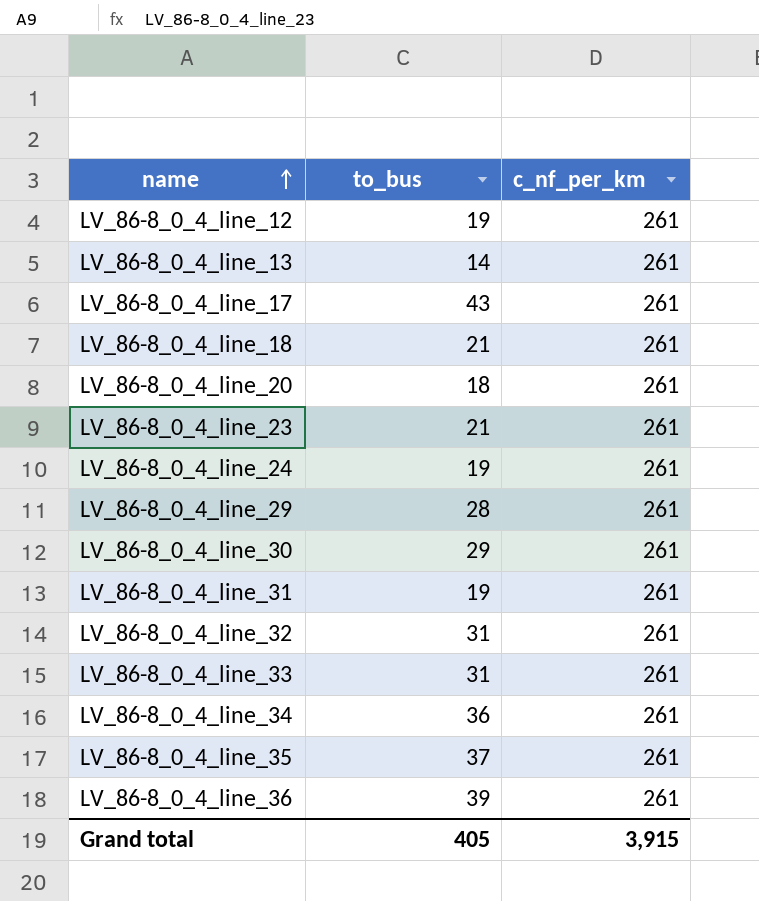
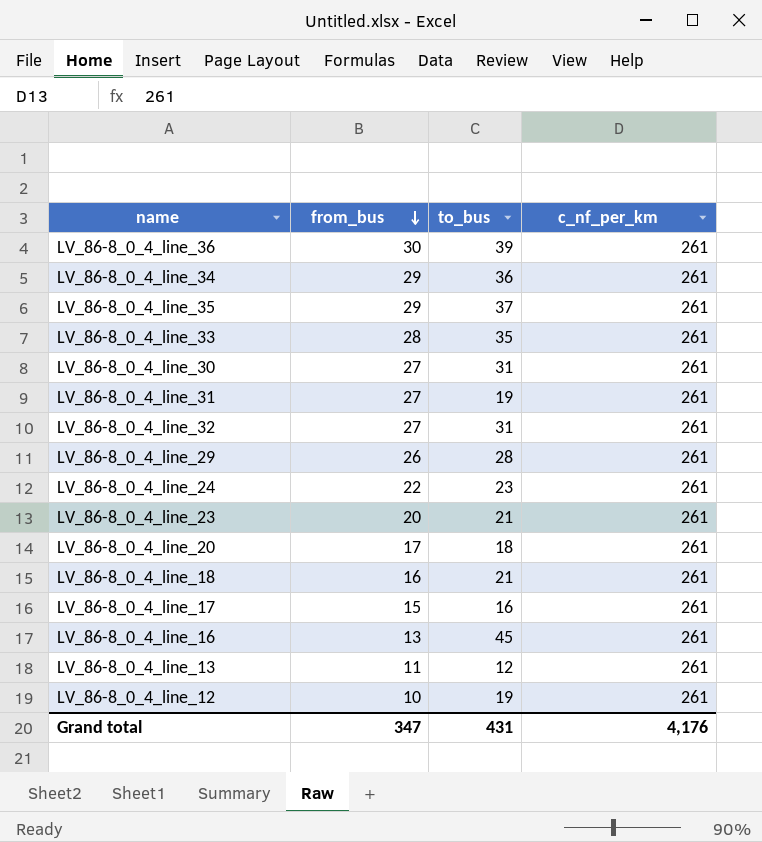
row order: name ascending -> from_bus descending
column from_bus | position: none -> 2
LV_86-8_0_4_line_33 | to_bus: 31 -> 35
LV_86-8_0_4_line_30 | to_bus: 29 -> 31
LV_86-8_0_4_line_24 | to_bus: 19 -> 23
LV_86-8_0_4_line_17 | to_bus: 43 -> 16
row LV_86-8_0_4_line_16: none -> 13 | 45 | 261
LV_86-8_0_4_line_13 | to_bus: 14 -> 12
Grand total | to_bus: 405 -> 431
Grand total | c_nf_per_km: 3,915 -> 4,176

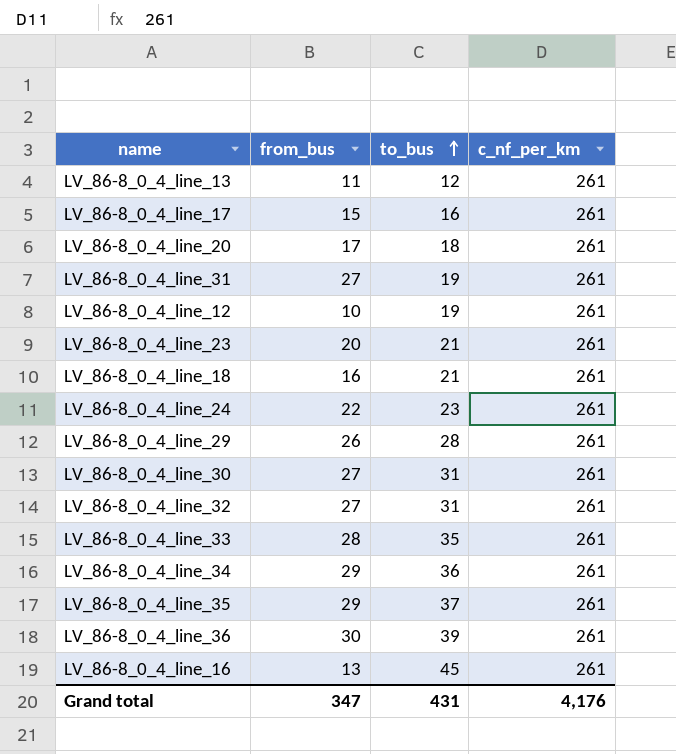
row order: from_bus descending -> to_bus ascending

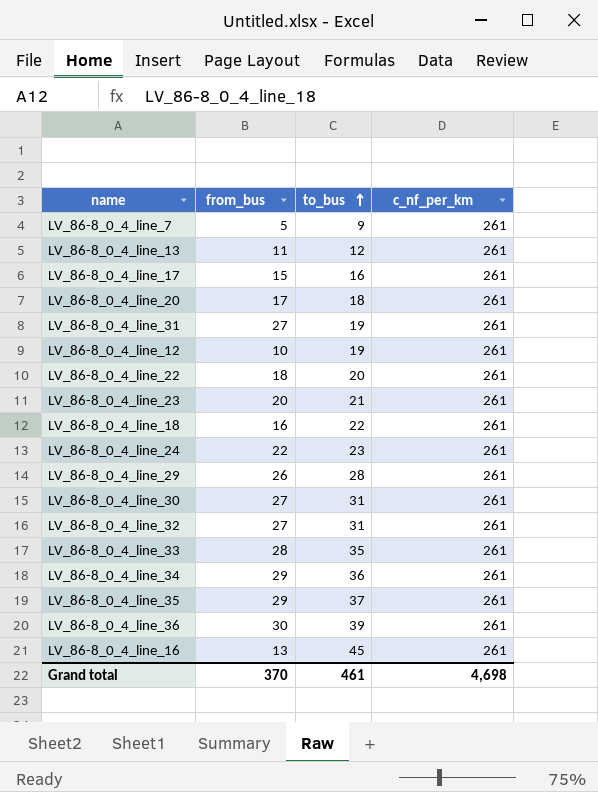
row LV_86-8_0_4_line_7: none -> 5 | 9 | 261
row LV_86-8_0_4_line_22: none -> 18 | 20 | 261
LV_86-8_0_4_line_18 | to_bus: 21 -> 22
Grand total | from_bus: 347 -> 370
Grand total | to_bus: 431 -> 461
Grand total | c_nf_per_km: 4,176 -> 4,698

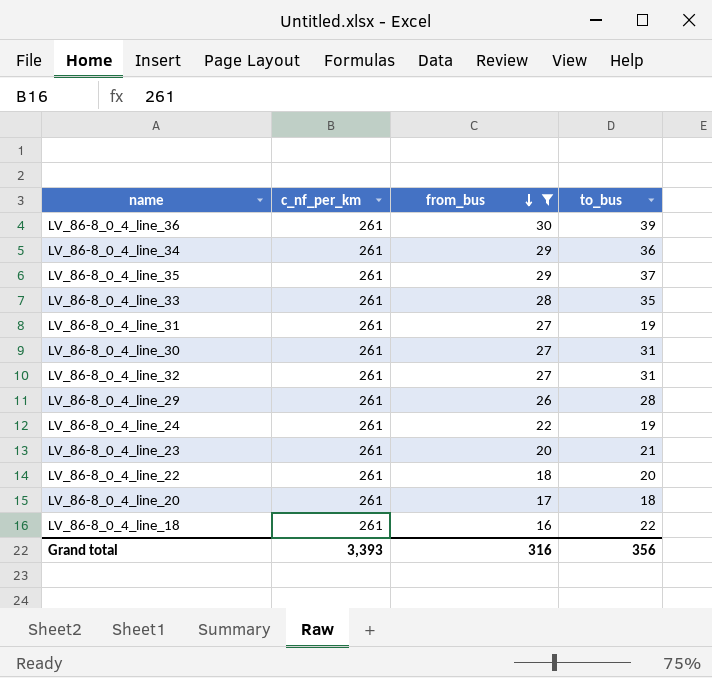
filter: none -> from_bus >= 16
row order: to_bus ascending -> from_bus descending
column c_nf_per_km | position: 4 -> 2
LV_86-8_0_4_line_24 | to_bus: 23 -> 19
Grand total | c_nf_per_km: 4,698 -> 3,393
Grand total | from_bus: 370 -> 316
Grand total | to_bus: 461 -> 356

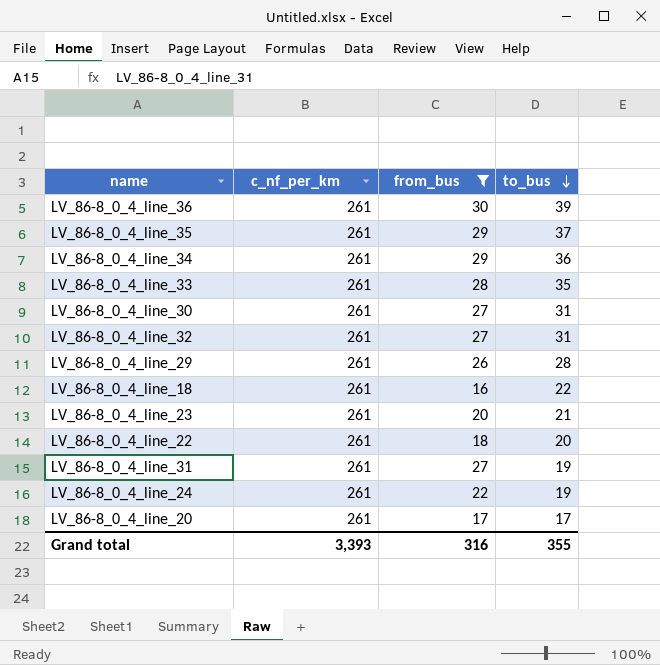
row order: from_bus descending -> to_bus descending
LV_86-8_0_4_line_20 | to_bus: 18 -> 17
Grand total | to_bus: 356 -> 355

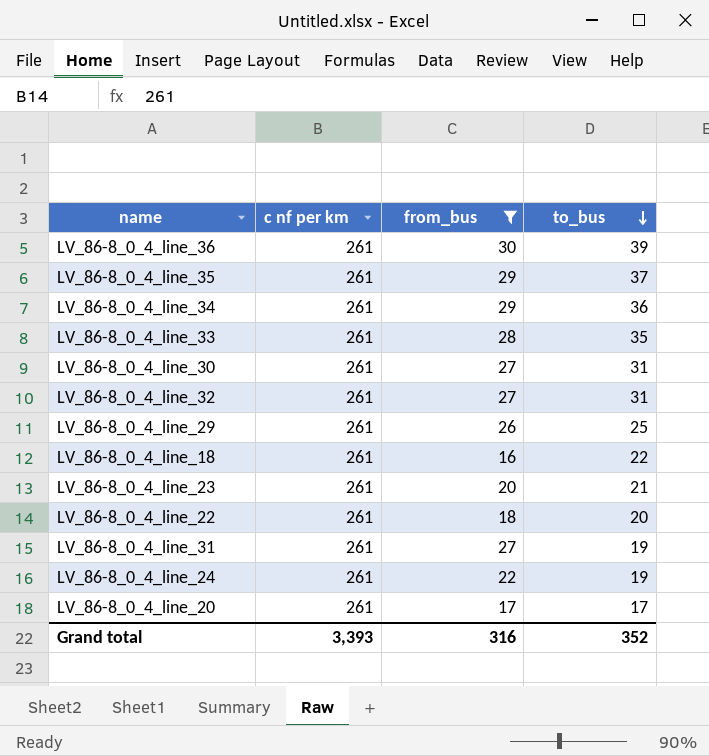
column name: c_nf_per_km -> c nf per km
LV_86-8_0_4_line_29 | to_bus: 28 -> 25
Grand total | to_bus: 355 -> 352

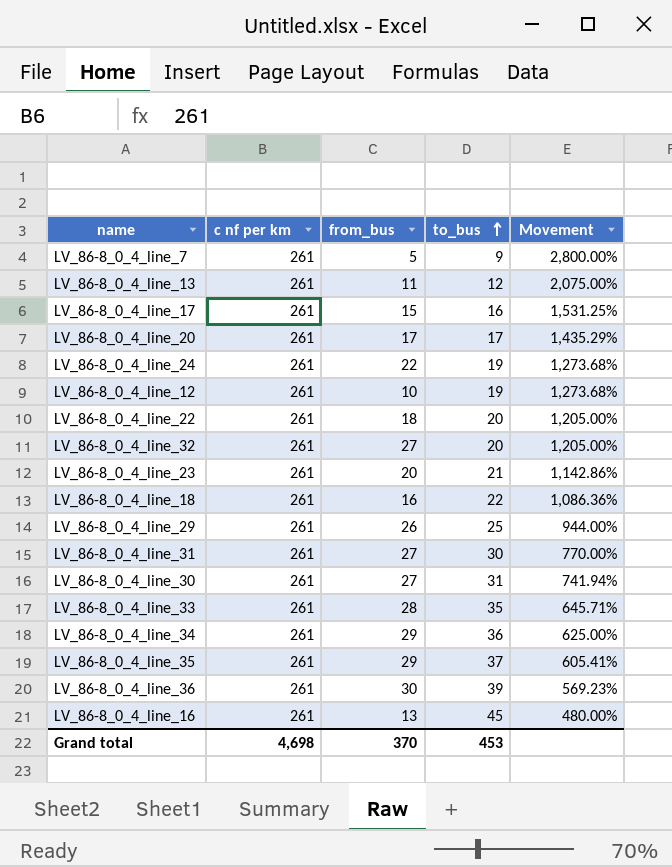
filter: from_bus >= 16 -> none
row order: to_bus descending -> to_bus ascending
column Movement | formula: none -> ([c nf per km] - [to_bus]) / [to_bus]
LV_86-8_0_4_line_32 | to_bus: 31 -> 20
LV_86-8_0_4_line_31 | to_bus: 19 -> 30
Grand total | c nf per km: 3,393 -> 4,698
Grand total | from_bus: 316 -> 370
Grand total | to_bus: 352 -> 453

